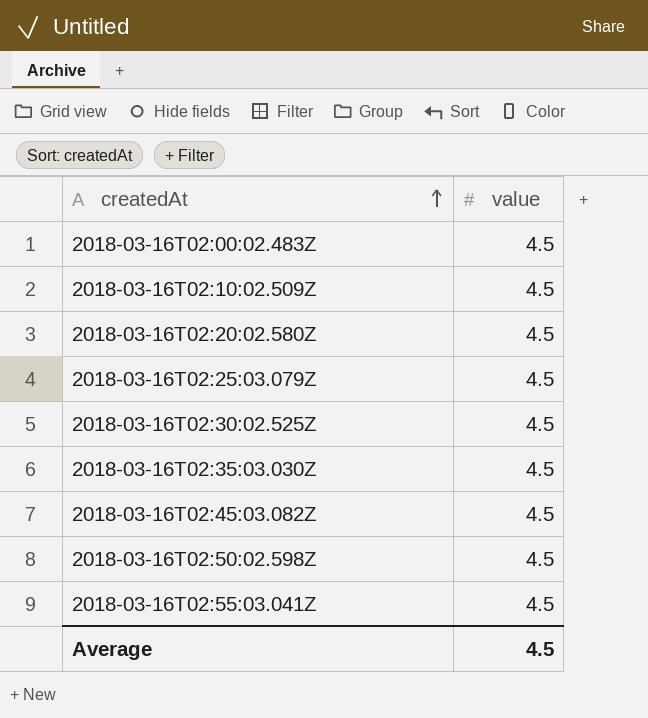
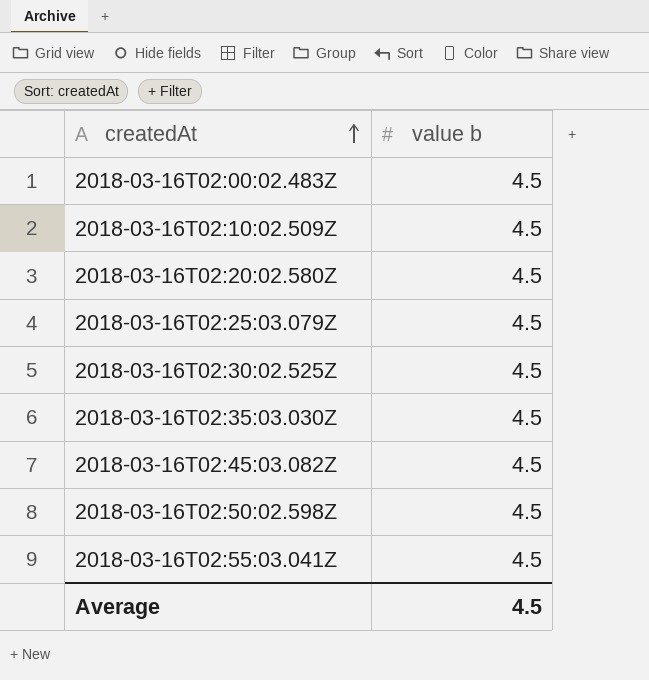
column name: value -> value b

